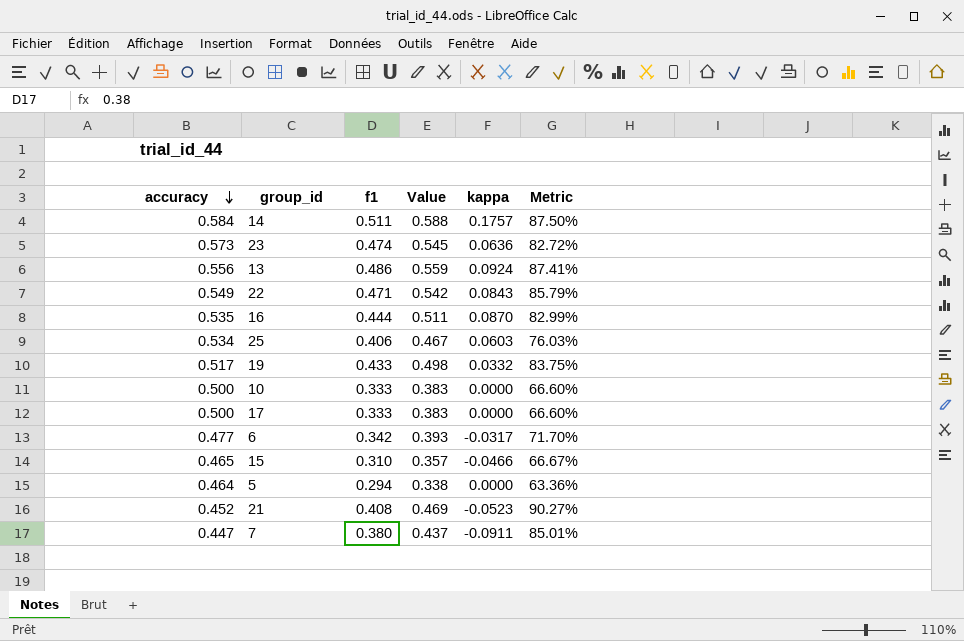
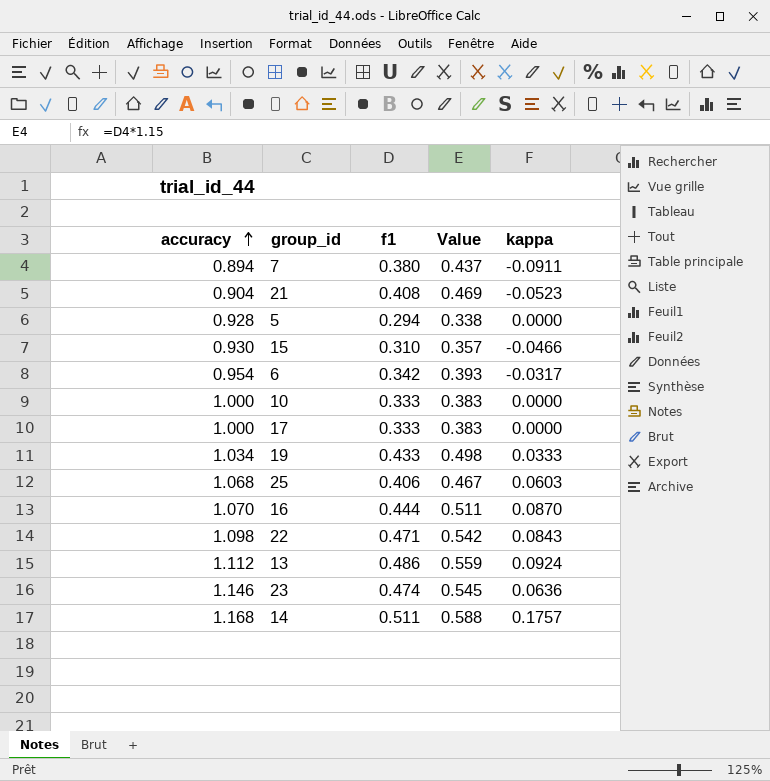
row order: accuracy descending -> accuracy ascending
column Metric | formula: [f1] / [accuracy] -> none
7 | accuracy: 0.447 -> 0.894
21 | accuracy: 0.452 -> 0.904
5 | accuracy: 0.464 -> 0.928
15 | accuracy: 0.465 -> 0.930
6 | accuracy: 0.477 -> 0.954
10 | accuracy: 0.500 -> 1.000
17 | accuracy: 0.500 -> 1.000
19 | accuracy: 0.517 -> 1.034
19 | kappa: 0.0332 -> 0.0333
25 | accuracy: 0.534 -> 1.068
16 | accuracy: 0.535 -> 1.070
22 | accuracy: 0.549 -> 1.098
13 | accuracy: 0.556 -> 1.112
23 | accuracy: 0.573 -> 1.146
14 | accuracy: 0.584 -> 1.168

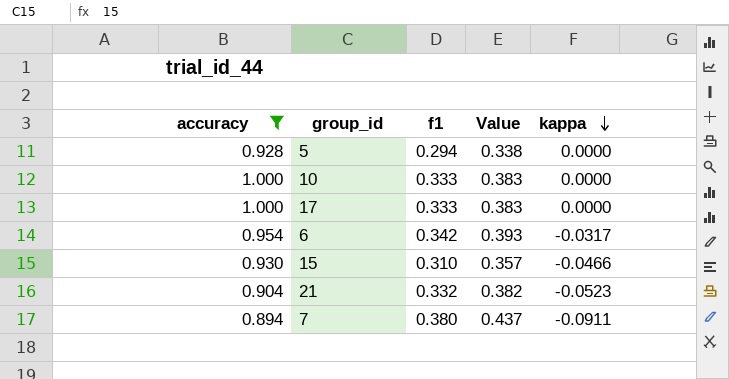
filter: none -> accuracy <= 1.000
row order: accuracy ascending -> kappa descending
21 | f1: 0.408 -> 0.332
21 | Value: 0.469 -> 0.382

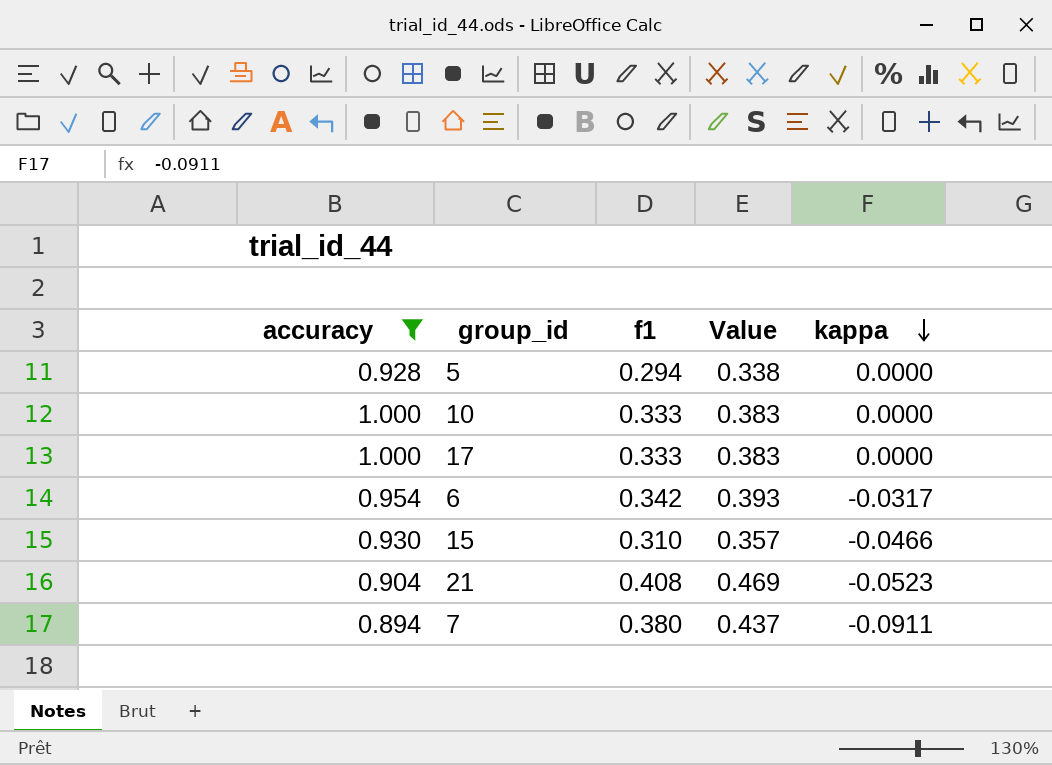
21 | f1: 0.332 -> 0.408
21 | Value: 0.382 -> 0.469

